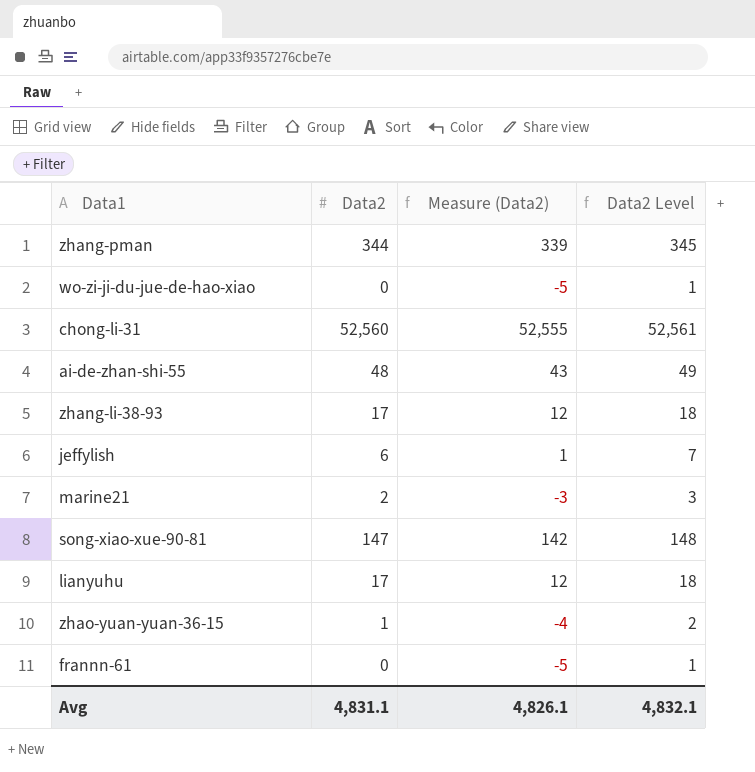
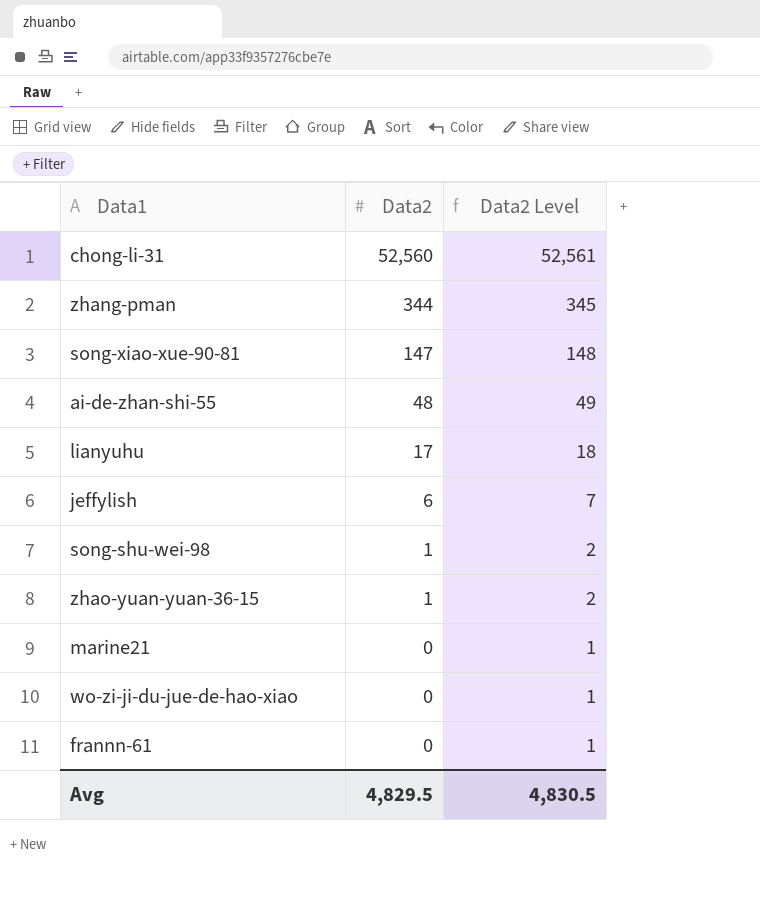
row order: none -> Data2 descending
column Measure (Data2) | formula: [Data2] - 5 -> none
row zhang-li-38-93: 17 | 12 | 18 -> none
row song-shu-wei-98: none -> 1 | 2
marine21 | Data2: 2 -> 0
marine21 | Data2 Level: 3 -> 1
Avg | Data2: 4,831.1 -> 4,829.5
Avg | Data2 Level: 4,832.1 -> 4,830.5

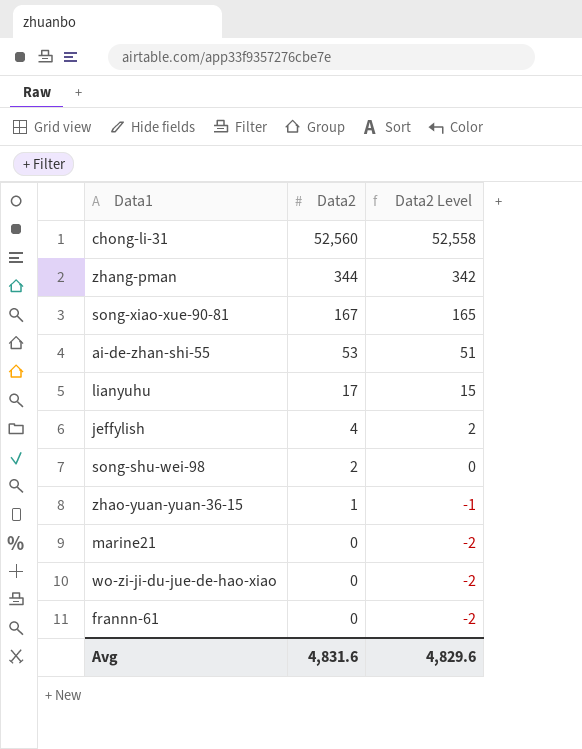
column Data2 Level | formula: [Data2] + 1 -> [Data2] - 2
song-xiao-xue-90-81 | Data2: 147 -> 167
ai-de-zhan-shi-55 | Data2: 48 -> 53
jeffylish | Data2: 6 -> 4
song-shu-wei-98 | Data2: 1 -> 2
Avg | Data2: 4,829.5 -> 4,831.6
Avg | Data2 Level: 4,830.5 -> 4,829.6

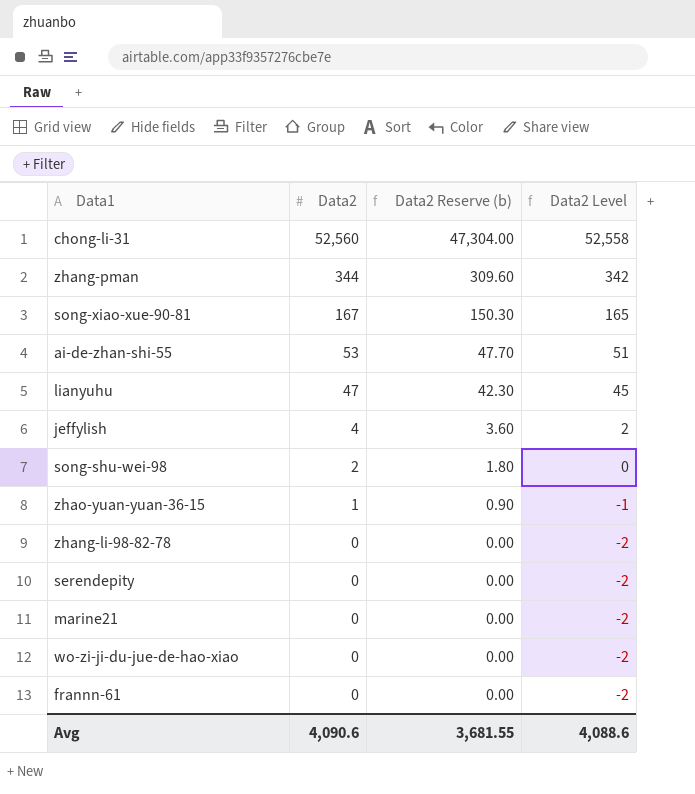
column Data2 Reserve (b) | formula: none -> [Data2] * 0.9
lianyuhu | Data2: 17 -> 47
lianyuhu | Data2 Level: 15 -> 45
row zhang-li-98-82-78: none -> 0 | 0.00 | -2
row serendepity: none -> 0 | 0.00 | -2
Avg | Data2: 4,831.6 -> 4,090.6
Avg | Data2 Level: 4,829.6 -> 4,088.6

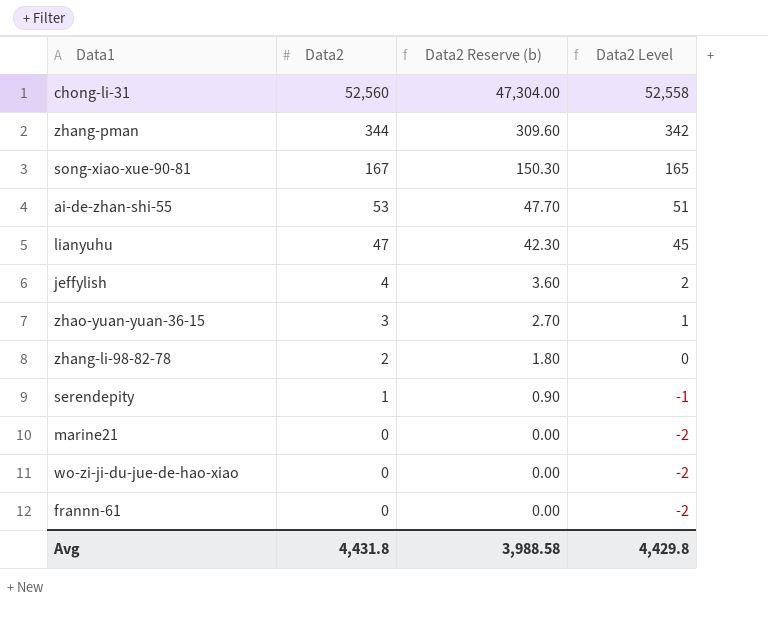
row song-shu-wei-98: 2 | 1.80 | 0 -> none
zhao-yuan-yuan-36-15 | Data2: 1 -> 3
zhao-yuan-yuan-36-15 | Data2 Reserve (b): 0.90 -> 2.70
zhao-yuan-yuan-36-15 | Data2 Level: -1 -> 1
zhang-li-98-82-78 | Data2: 0 -> 2
zhang-li-98-82-78 | Data2 Reserve (b): 0.00 -> 1.80
zhang-li-98-82-78 | Data2 Level: -2 -> 0
serendepity | Data2: 0 -> 1
serendepity | Data2 Reserve (b): 0.00 -> 0.90
serendepity | Data2 Level: -2 -> -1
Avg | Data2: 4,090.6 -> 4,431.8
Avg | Data2 Reserve (b): 3,681.55 -> 3,988.58
Avg | Data2 Level: 4,088.6 -> 4,429.8

